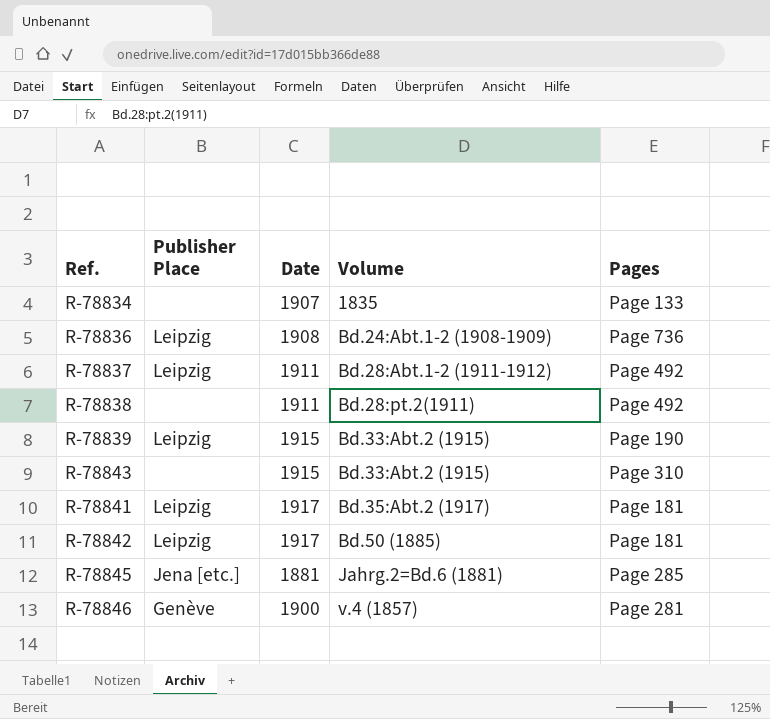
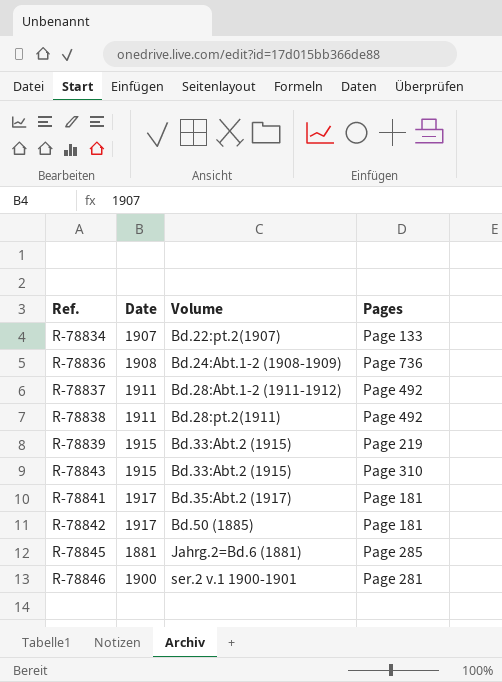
column Publisher Place | position: 2 -> none
R-78834 | Volume: 1835 -> Bd.22:pt.2(1907)
R-78839 | Pages: Page 190 -> Page 219
R-78846 | Volume: v.4 (1857) -> ser.2 v.1 1900-1901

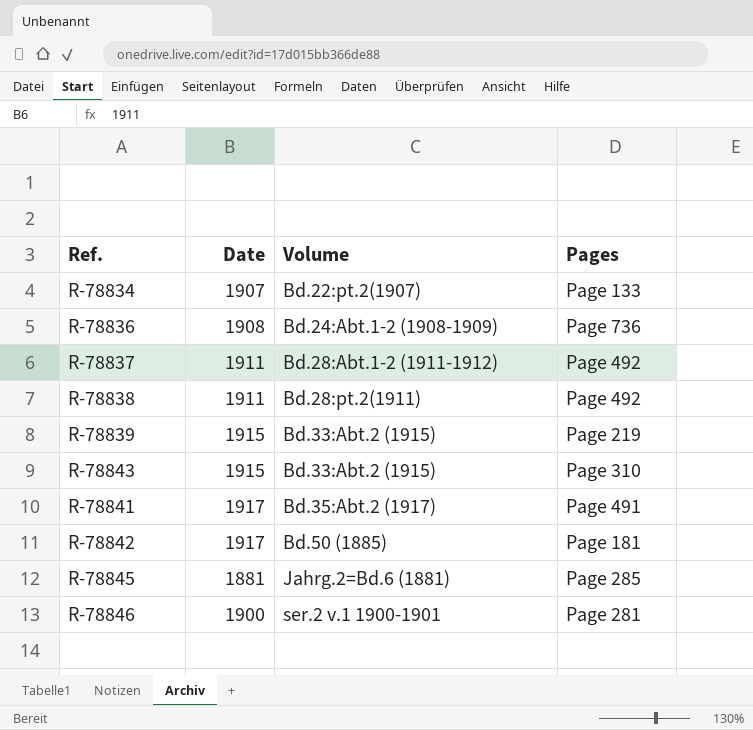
R-78841 | Pages: Page 181 -> Page 491

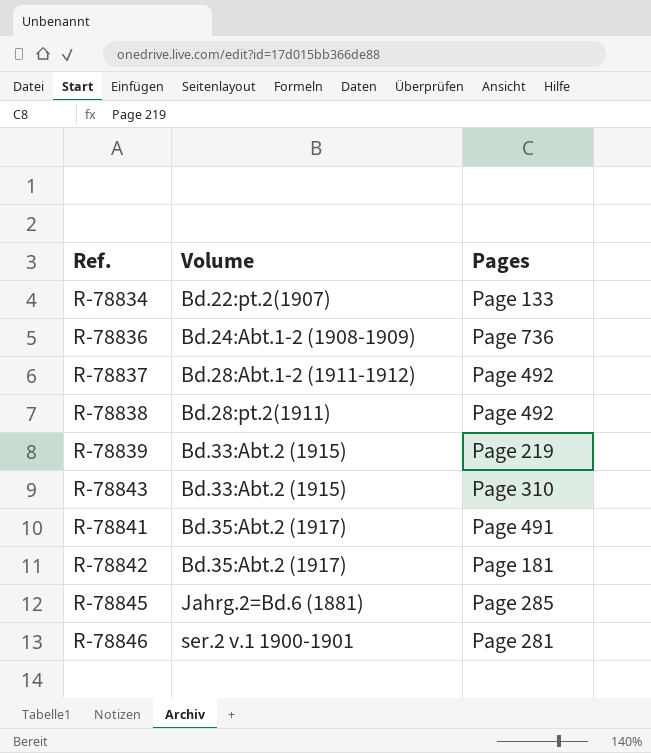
column Date | position: 2 -> none
R-78842 | Volume: Bd.50 (1885) -> Bd.35:Abt.2 (1917)

